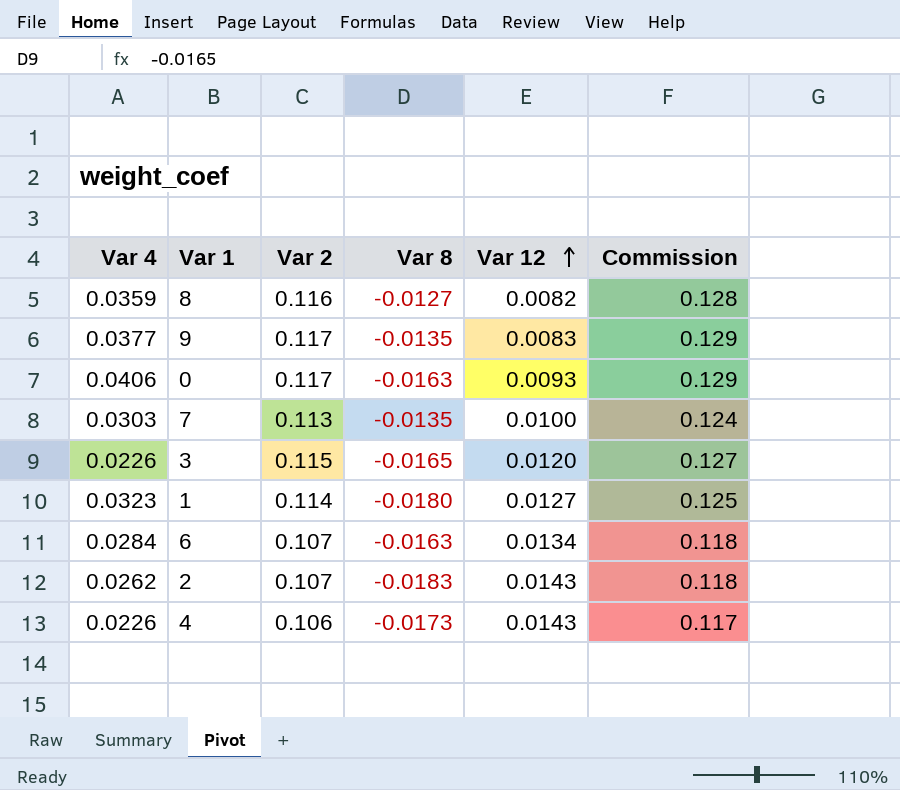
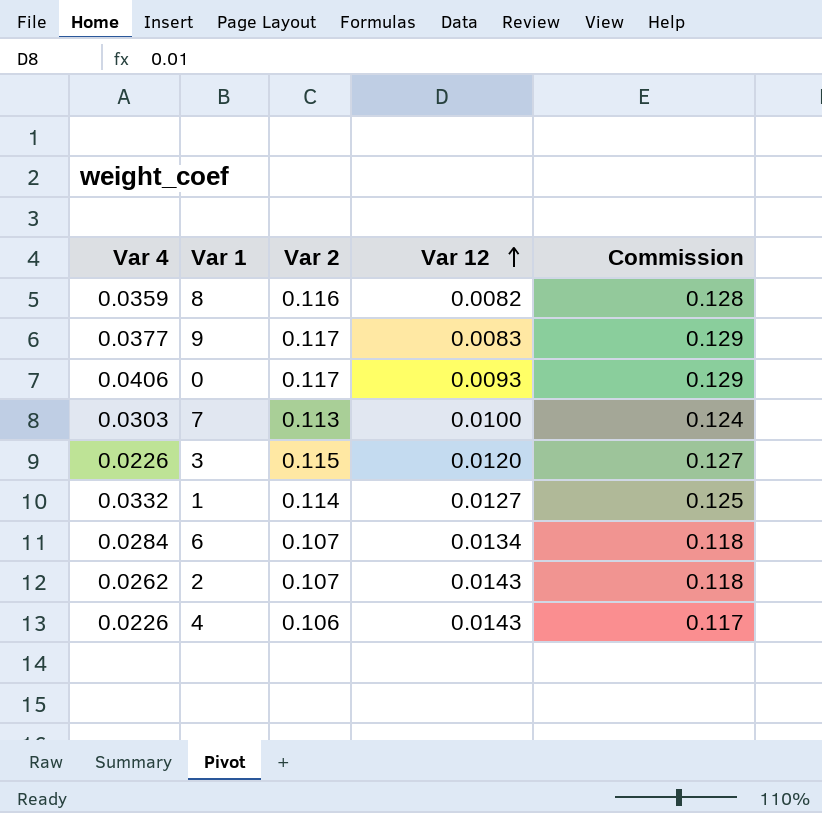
column Var 8 | position: 4 -> none
1 | Var 4: 0.0323 -> 0.0332

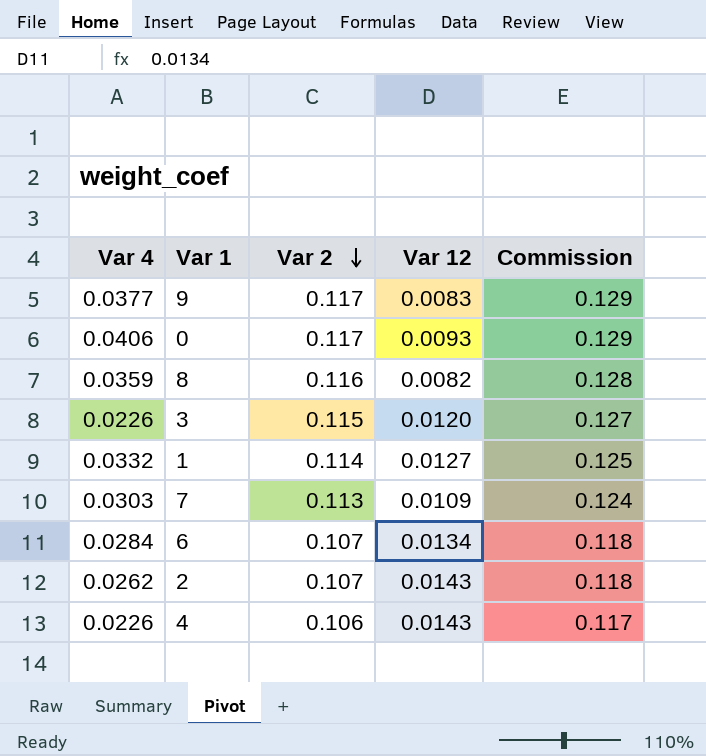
row order: Var 12 ascending -> Var 2 descending
7 | Var 12: 0.0100 -> 0.0109

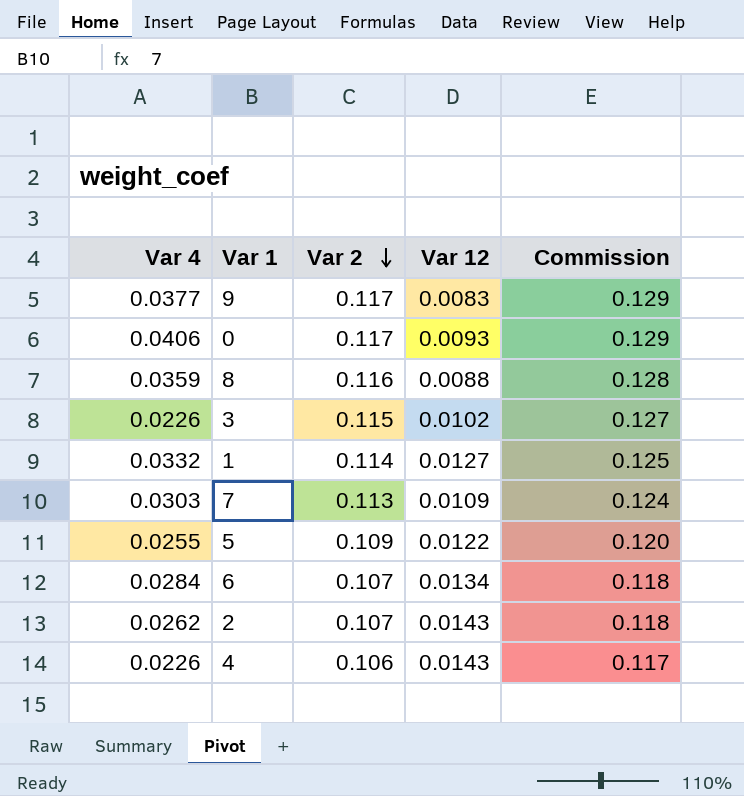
8 | Var 12: 0.0082 -> 0.0088
3 | Var 12: 0.0120 -> 0.0102
row 5: none -> 0.0255 | 0.109 | 0.0122 | 0.120

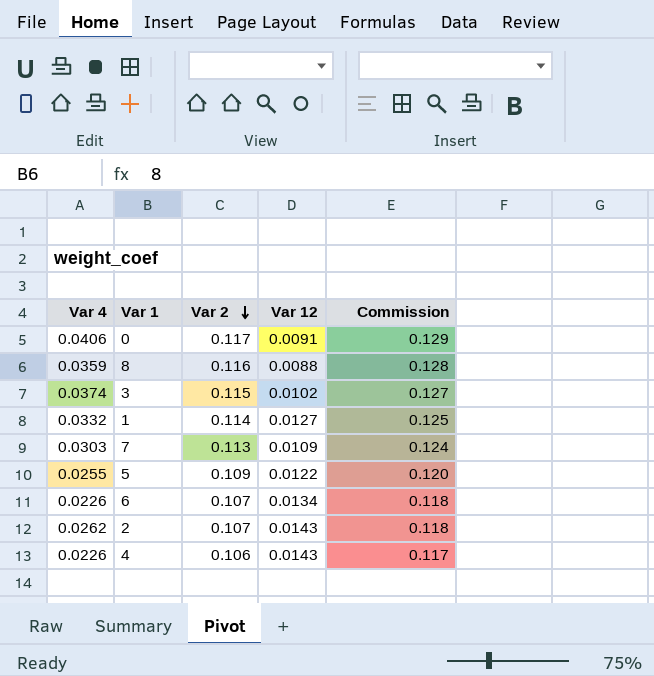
row 9: 0.0377 | 0.117 | 0.0083 | 0.129 -> none
0 | Var 12: 0.0093 -> 0.0091
3 | Var 4: 0.0226 -> 0.0374
6 | Var 4: 0.0284 -> 0.0226

